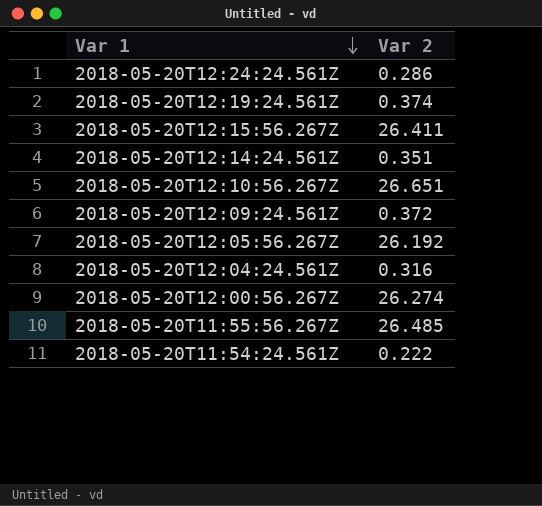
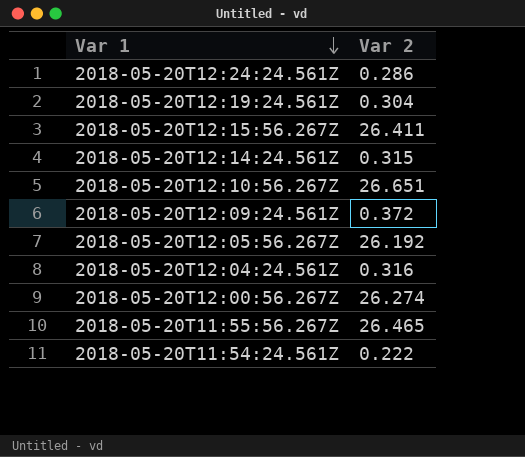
2018-05-20T12:19:24.561Z | Var 2: 0.374 -> 0.304
2018-05-20T12:14:24.561Z | Var 2: 0.351 -> 0.315
2018-05-20T11:55:56.267Z | Var 2: 26.485 -> 26.465

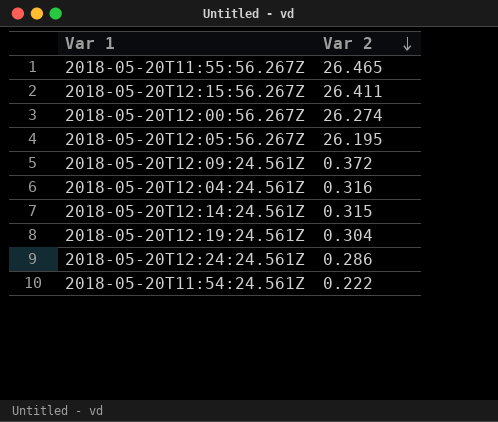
row order: Var 1 descending -> Var 2 descending
row 2018-05-20T12:10:56.267Z: 26.651 -> none
2018-05-20T12:05:56.267Z | Var 2: 26.192 -> 26.195

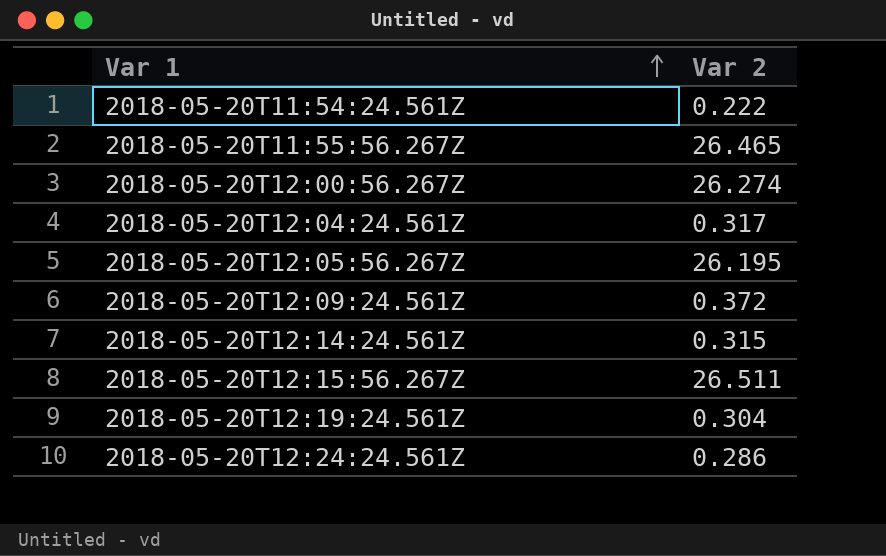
row order: Var 2 descending -> Var 1 ascending
2018-05-20T12:04:24.561Z | Var 2: 0.316 -> 0.317
2018-05-20T12:15:56.267Z | Var 2: 26.411 -> 26.511

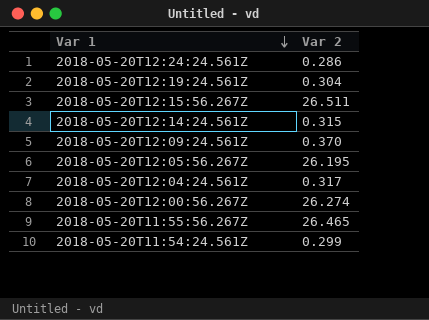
row order: Var 1 ascending -> Var 1 descending
2018-05-20T12:09:24.561Z | Var 2: 0.372 -> 0.370
2018-05-20T11:54:24.561Z | Var 2: 0.222 -> 0.299

